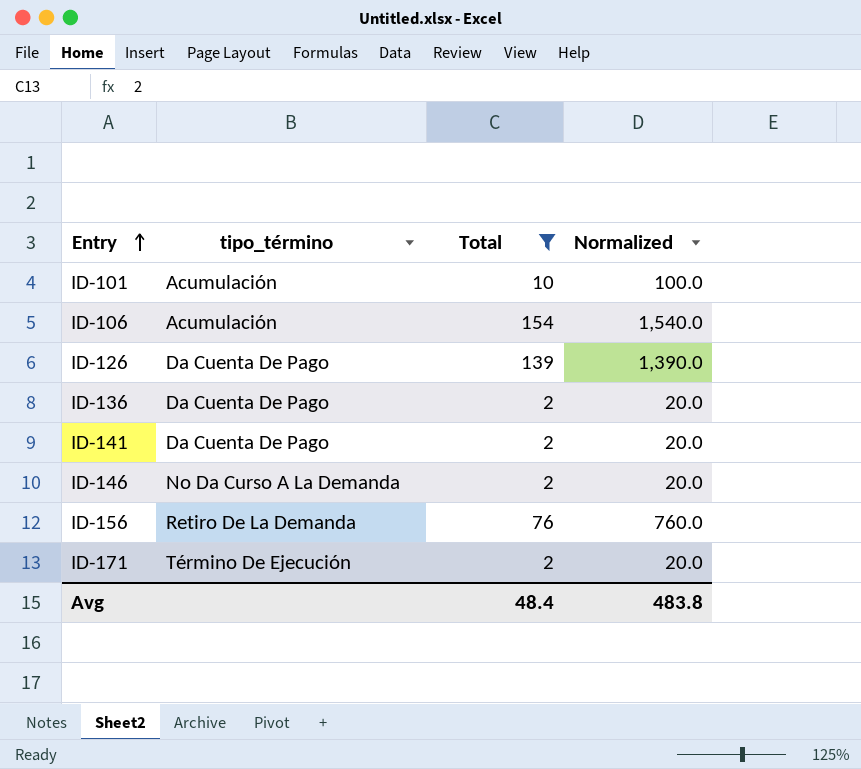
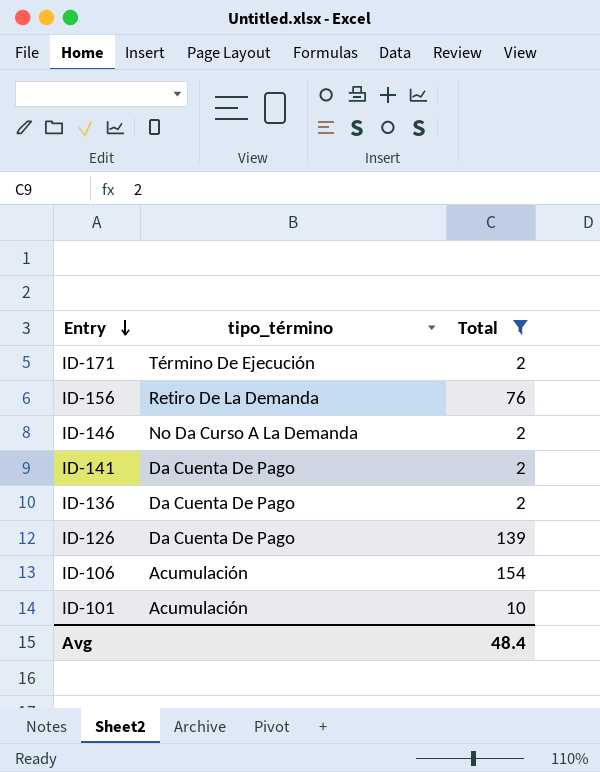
row order: Entry ascending -> Entry descending
column Normalized | formula: [Total] * 10 -> none

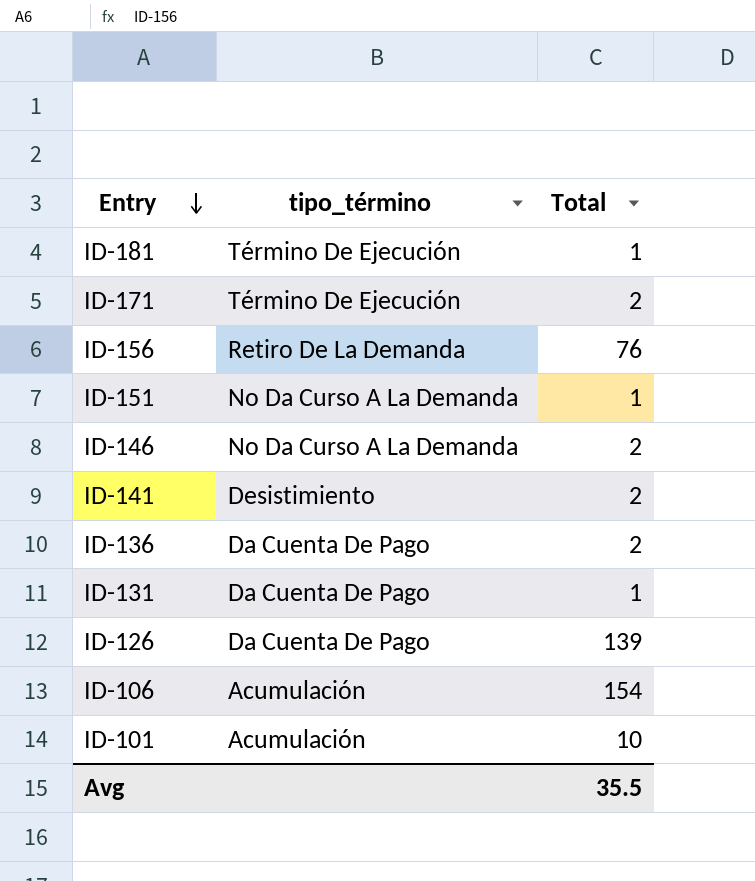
filter: Total != 1 -> none
ID-141 | tipo_término: Da Cuenta De Pago -> Desistimiento
Avg | Total: 48.4 -> 35.5

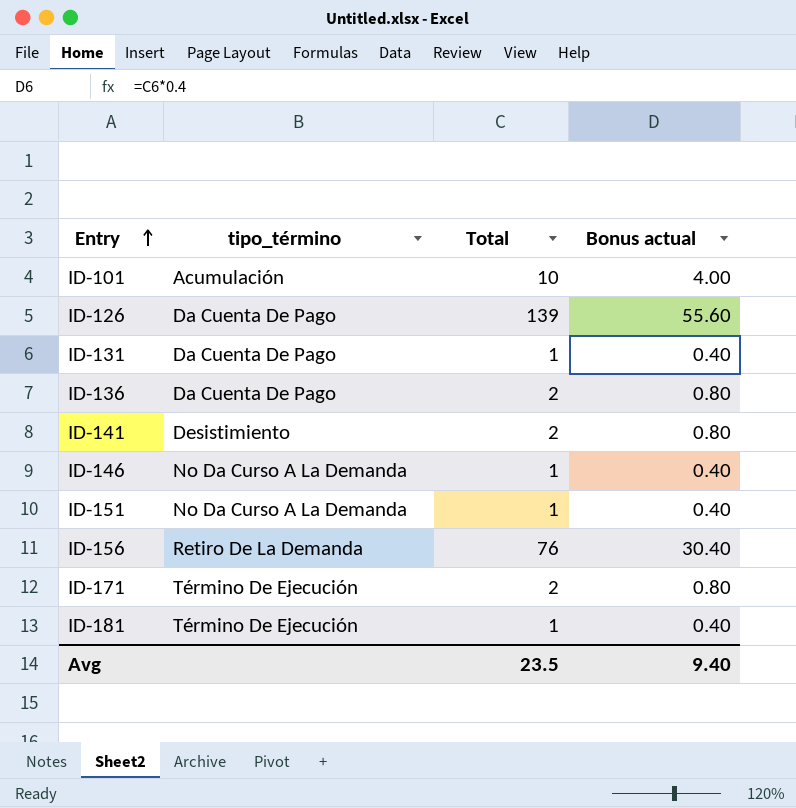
row order: Entry descending -> Entry ascending
column Bonus actual | formula: none -> [Total] * 0.4
row ID-106: Acumulación | 154 -> none
ID-146 | Total: 2 -> 1
Avg | Total: 35.5 -> 23.5

